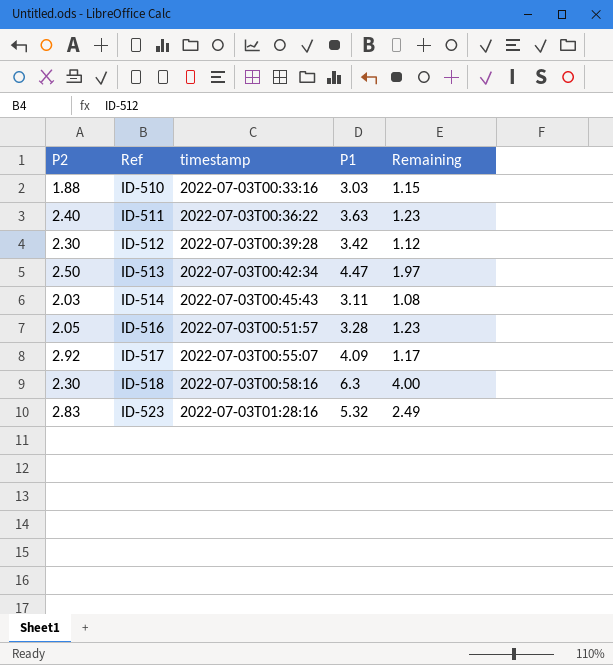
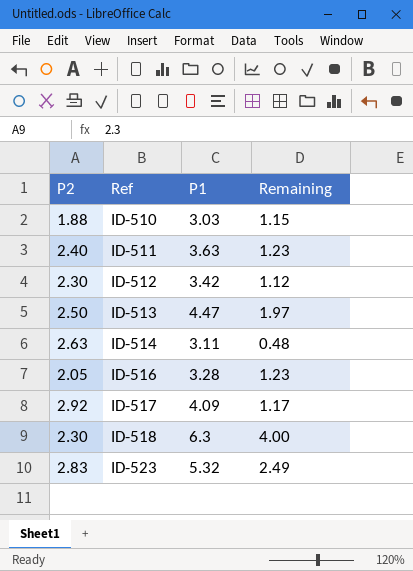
column timestamp | position: 3 -> none
ID-514 | P2: 2.03 -> 2.63
ID-514 | Remaining: 1.08 -> 0.48

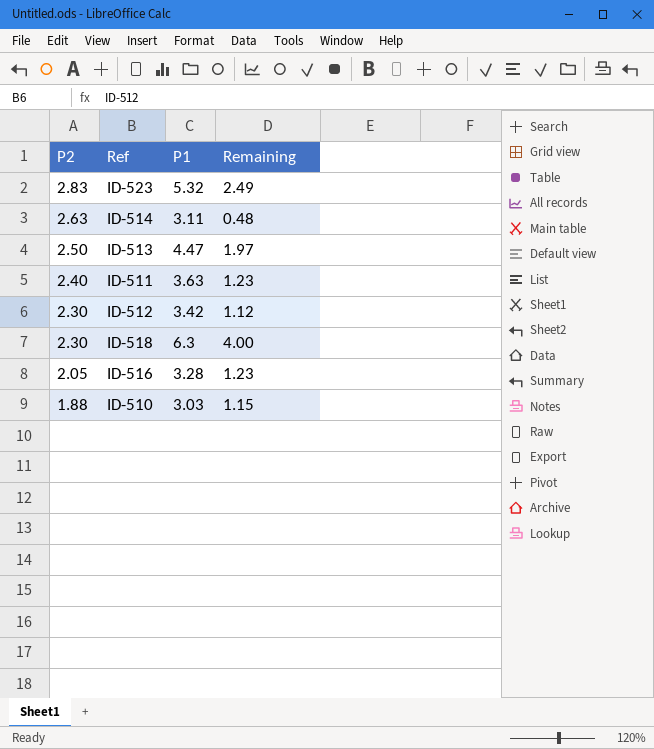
row order: Ref ascending -> P2 descending
row ID-517: 2.92 | 4.09 | 1.17 -> none

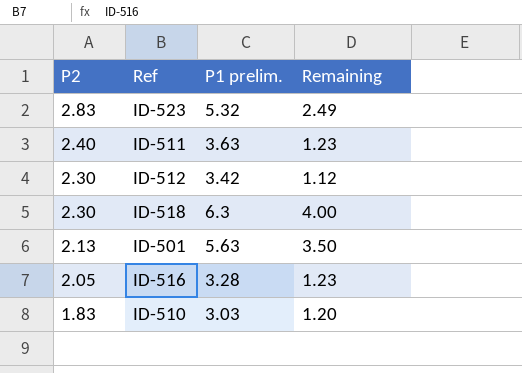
column name: P1 -> P1 prelim.
row ID-514: 2.63 | 3.11 | 0.48 -> none
row ID-513: 2.50 | 4.47 | 1.97 -> none
row ID-501: none -> 2.13 | 5.63 | 3.50
ID-510 | P2: 1.88 -> 1.83
ID-510 | Remaining: 1.15 -> 1.20

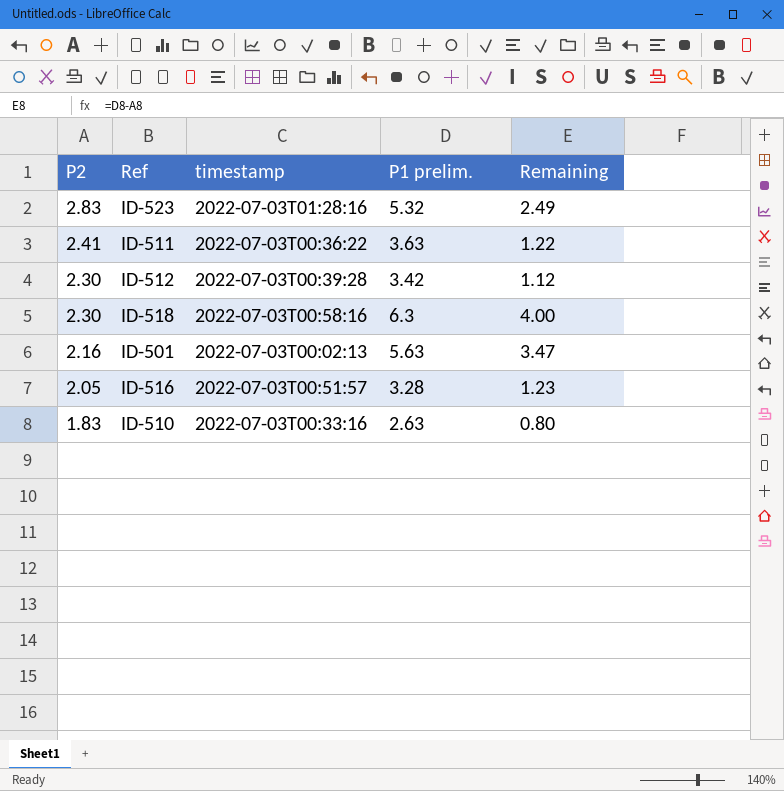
column timestamp | position: none -> 3
ID-511 | P2: 2.40 -> 2.41
ID-511 | Remaining: 1.23 -> 1.22
ID-501 | P2: 2.13 -> 2.16
ID-501 | Remaining: 3.50 -> 3.47
ID-510 | P1 prelim.: 3.03 -> 2.63
ID-510 | Remaining: 1.20 -> 0.80

